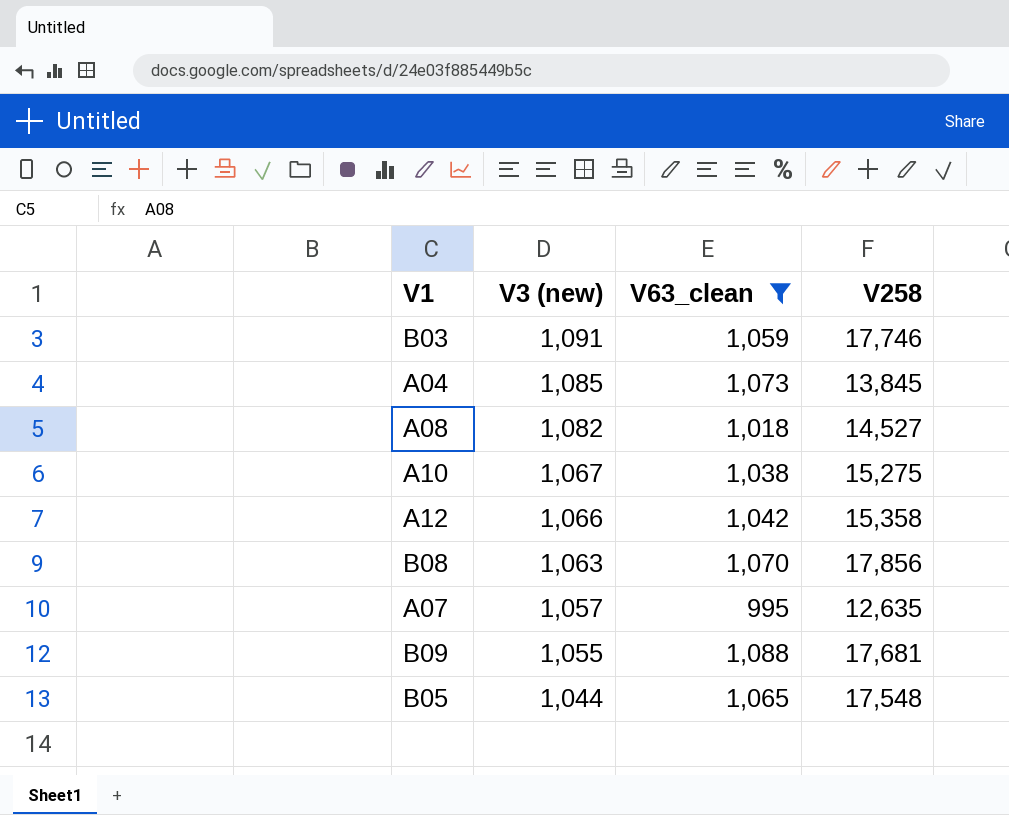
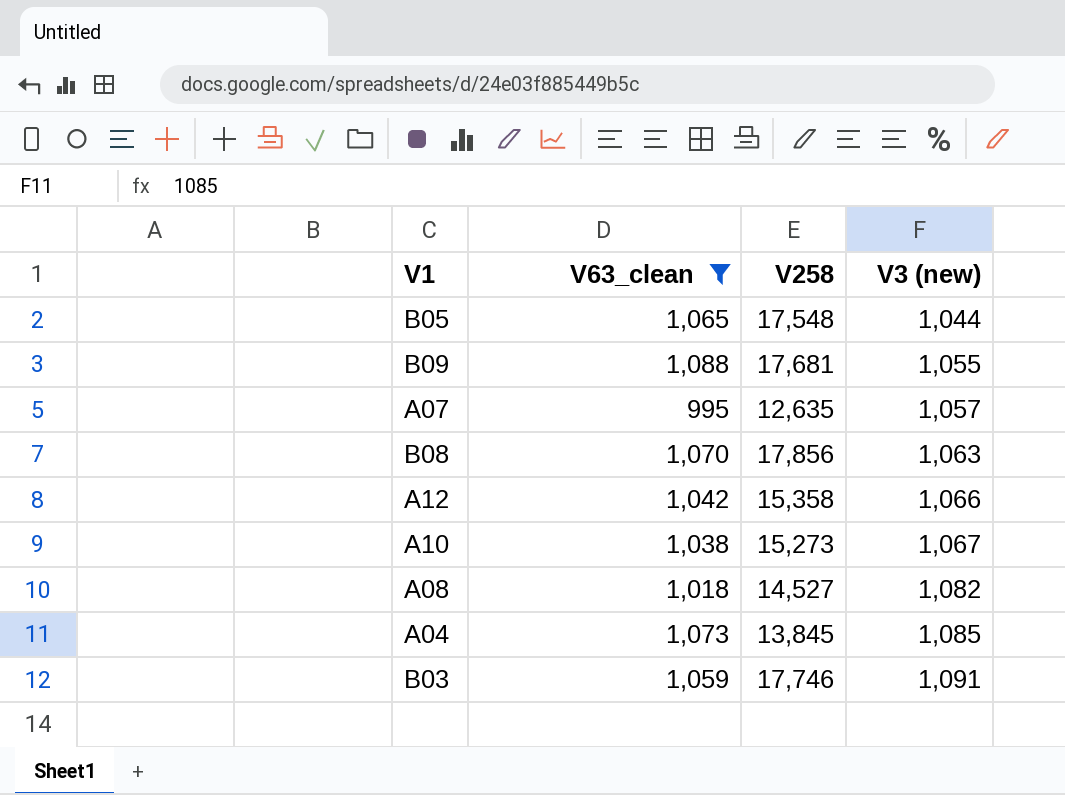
row order: V3 (new) descending -> V3 (new) ascending
column V3 (new) | position: 2 -> 4
A10 | V258: 15,275 -> 15,273

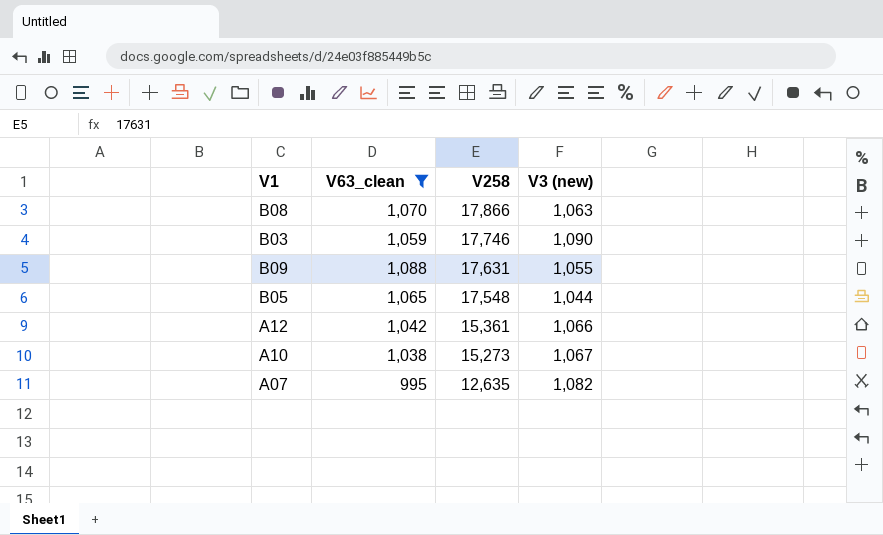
row order: V3 (new) ascending -> V258 descending
row A08: 1,018 | 14,527 | 1,082 -> none
row A04: 1,073 | 13,845 | 1,085 -> none
B08 | V258: 17,856 -> 17,866
B03 | V3 (new): 1,091 -> 1,090
B09 | V258: 17,681 -> 17,631
A12 | V258: 15,358 -> 15,361
A07 | V3 (new): 1,057 -> 1,082

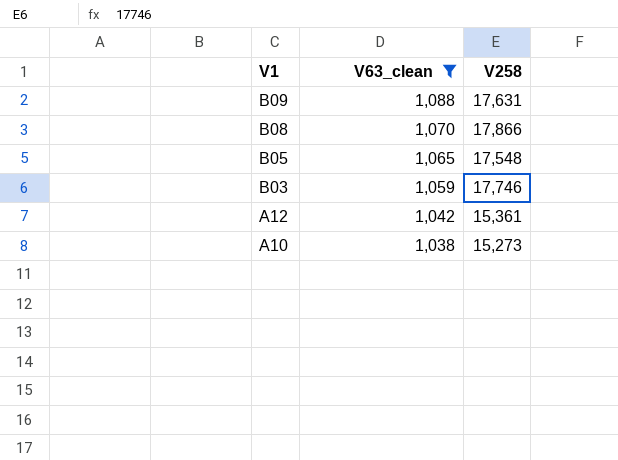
row order: V258 descending -> V1 descending
column V3 (new) | position: 4 -> none
row A07: 995 | 12,635 | 1,082 -> none

